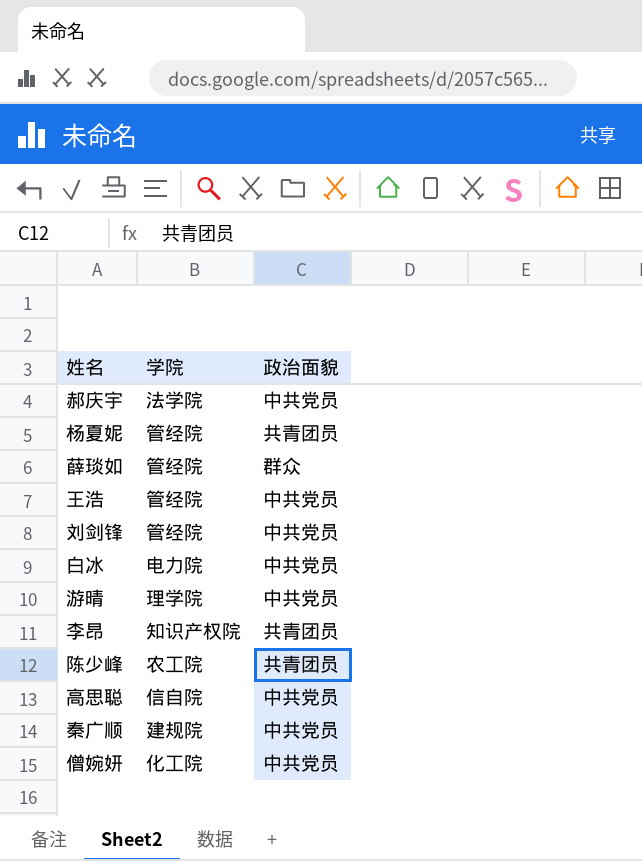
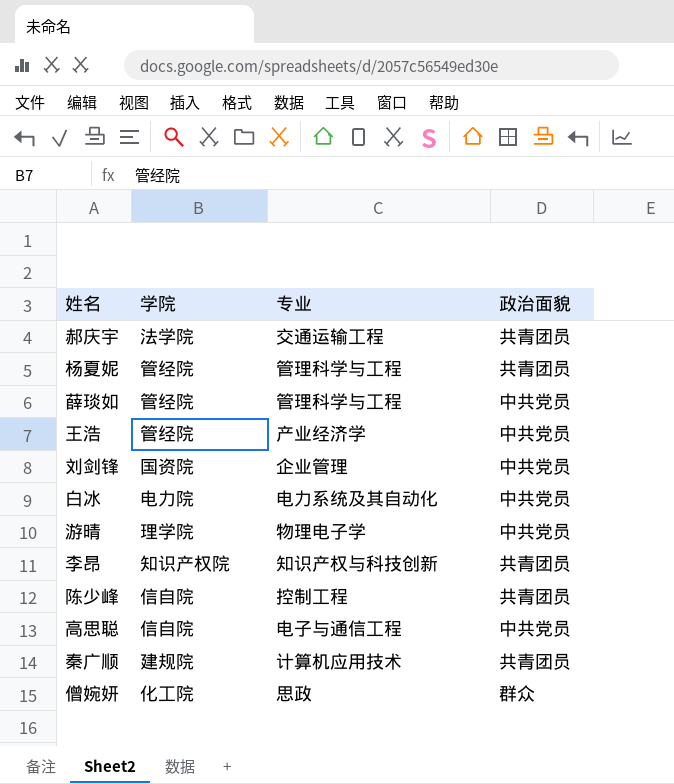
column 专业 | position: none -> 3
郝庆宇 | 政治面貌: 中共党员 -> 共青团员
薛琰如 | 政治面貌: 群众 -> 中共党员
刘剑锋 | 学院: 管经院 -> 国资院
陈少峰 | 学院: 农工院 -> 信自院
秦广顺 | 政治面貌: 中共党员 -> 共青团员
僧婉妍 | 政治面貌: 中共党员 -> 群众

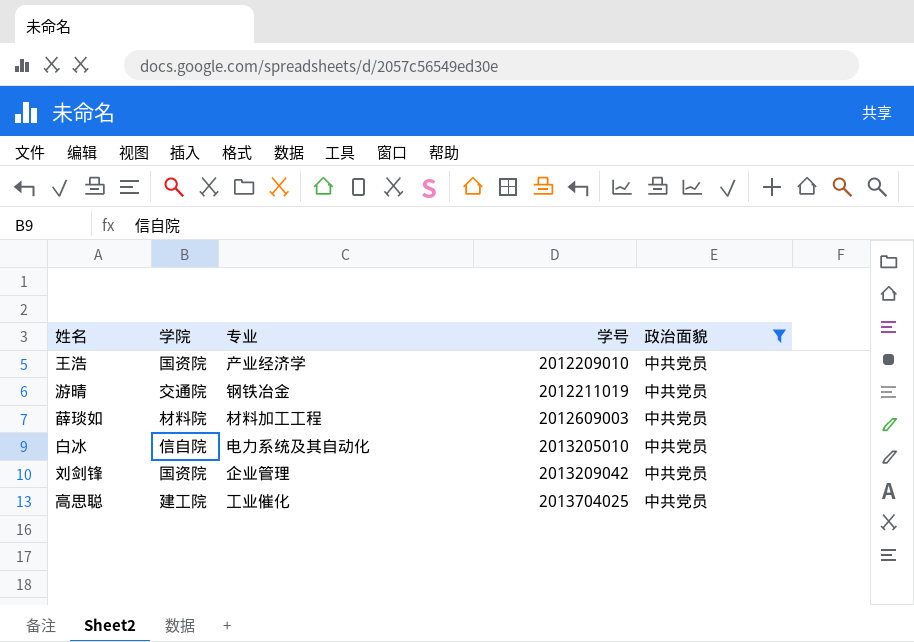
filter: none -> 政治面貌 = 中共党员
row order: none -> 学号 ascending
column 学号 | position: none -> 4
王浩 | 学院: 管经院 -> 国资院
游晴 | 学院: 理学院 -> 交通院
游晴 | 专业: 物理电子学 -> 钢铁冶金
薛琰如 | 学院: 管经院 -> 材料院
薛琰如 | 专业: 管理科学与工程 -> 材料加工工程
白冰 | 学院: 电力院 -> 信自院
高思聪 | 学院: 信自院 -> 建工院
高思聪 | 专业: 电子与通信工程 -> 工业催化

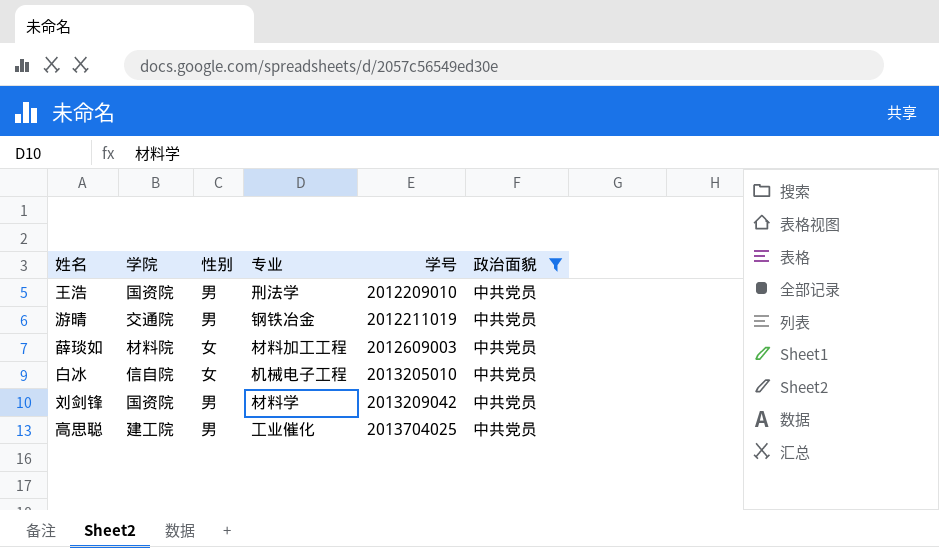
column 性别 | position: none -> 3
王浩 | 专业: 产业经济学 -> 刑法学
白冰 | 专业: 电力系统及其自动化 -> 机械电子工程
刘剑锋 | 专业: 企业管理 -> 材料学

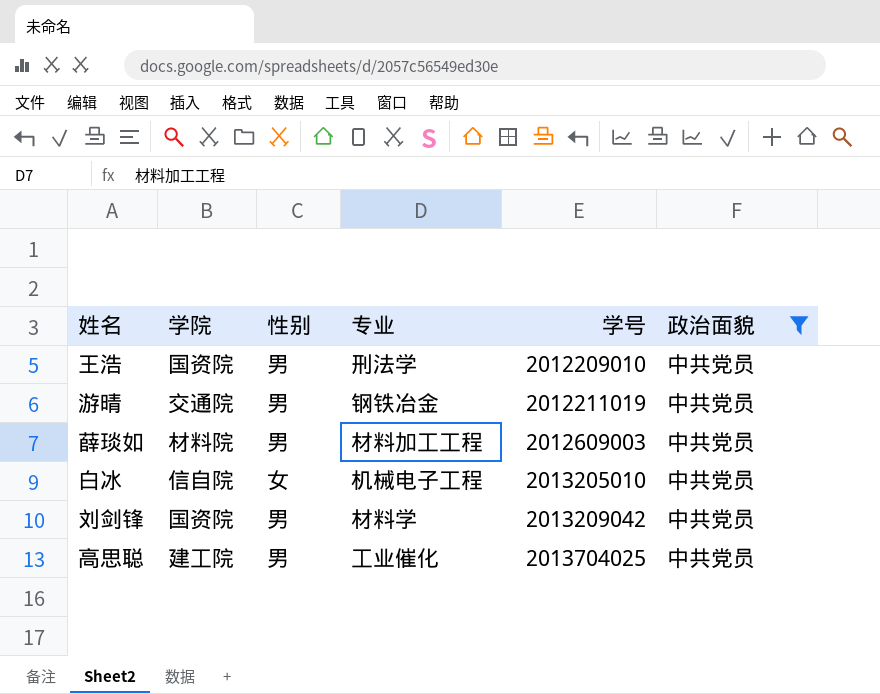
薛琰如 | 性别: 女 -> 男

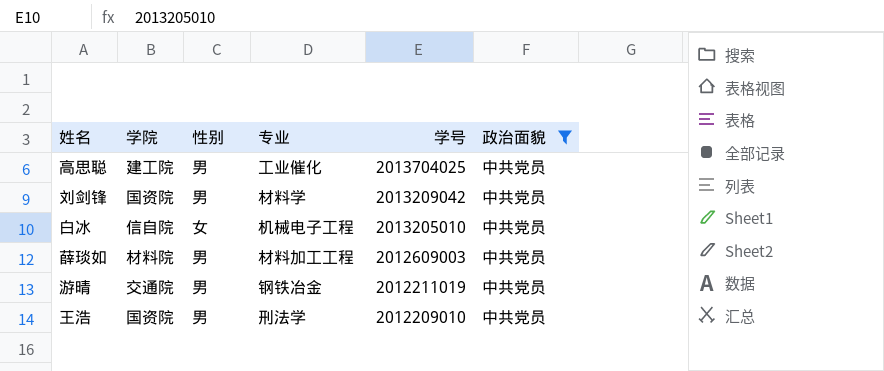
row order: 学号 ascending -> 学号 descending

